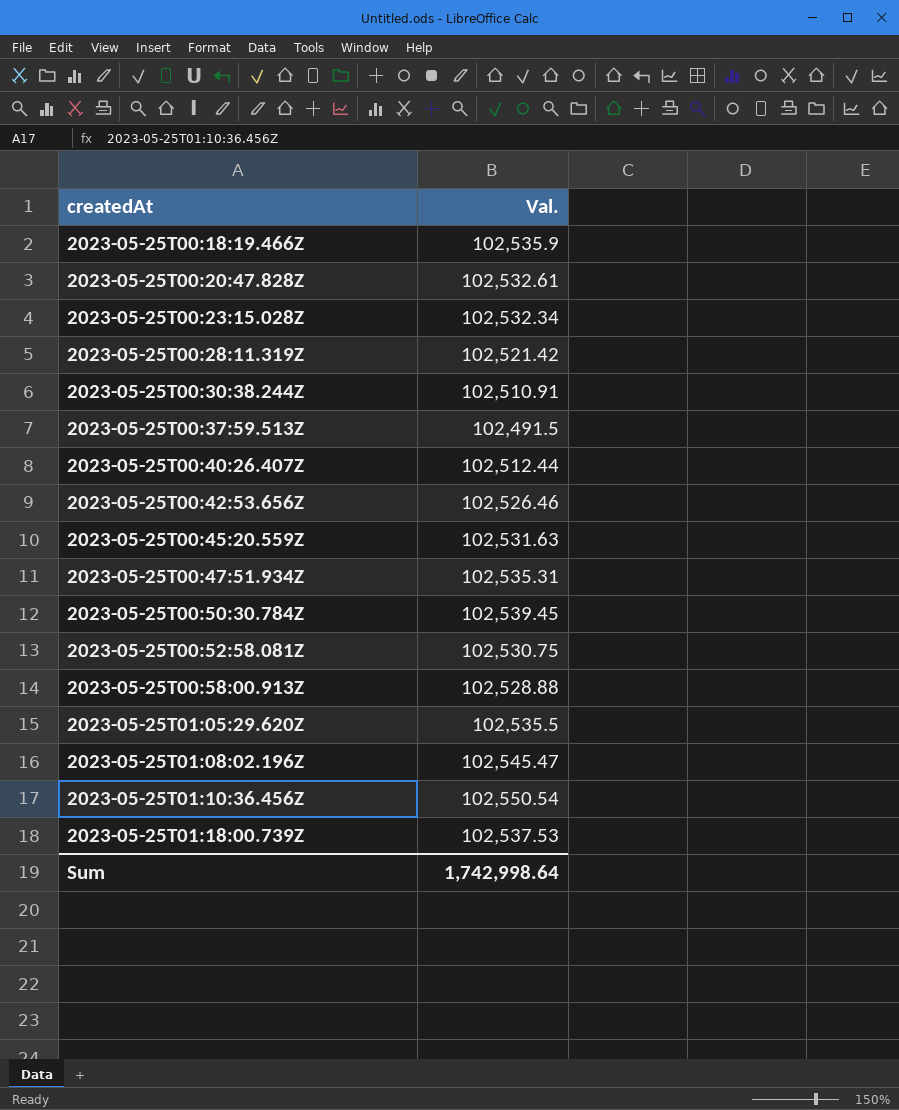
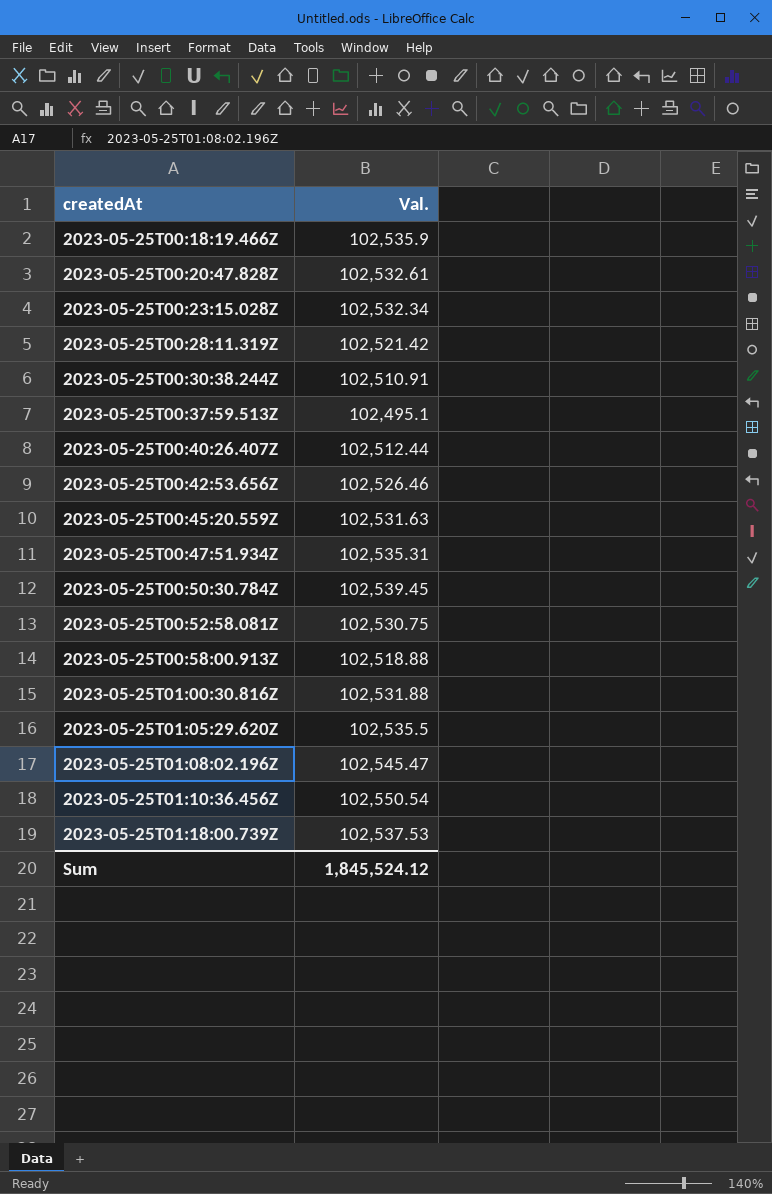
2023-05-25T00:37:59.513Z | Val.: 102,491.5 -> 102,495.1
2023-05-25T00:58:00.913Z | Val.: 102,528.88 -> 102,518.88
row 2023-05-25T01:00:30.816Z: none -> 102,531.88
Sum | Val.: 1,742,998.64 -> 1,845,524.12

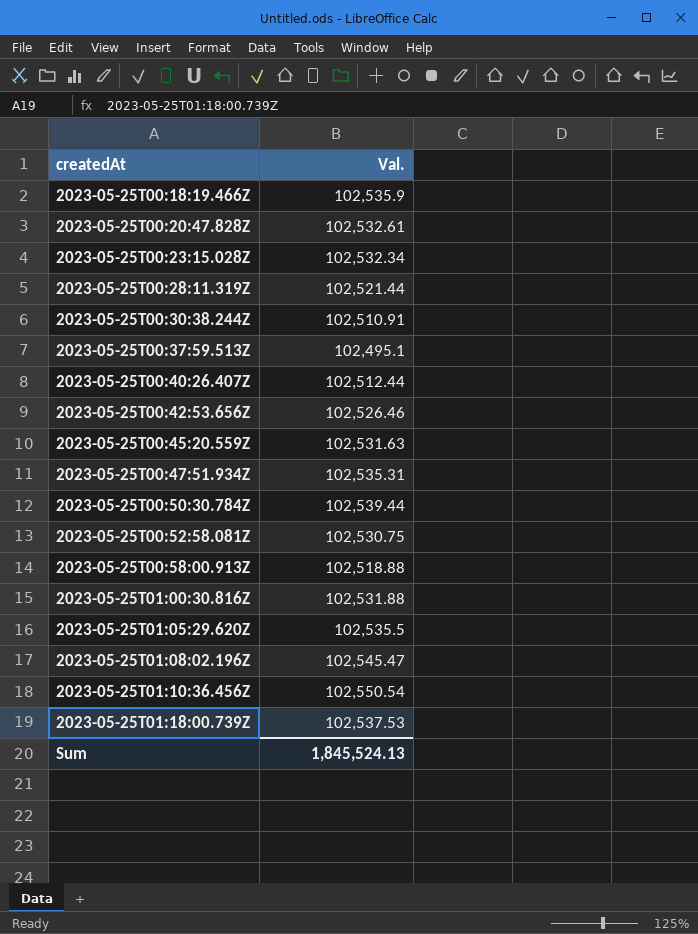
2023-05-25T00:28:11.319Z | Val.: 102,521.42 -> 102,521.44
2023-05-25T00:50:30.784Z | Val.: 102,539.45 -> 102,539.44
Sum | Val.: 1,845,524.12 -> 1,845,524.13

